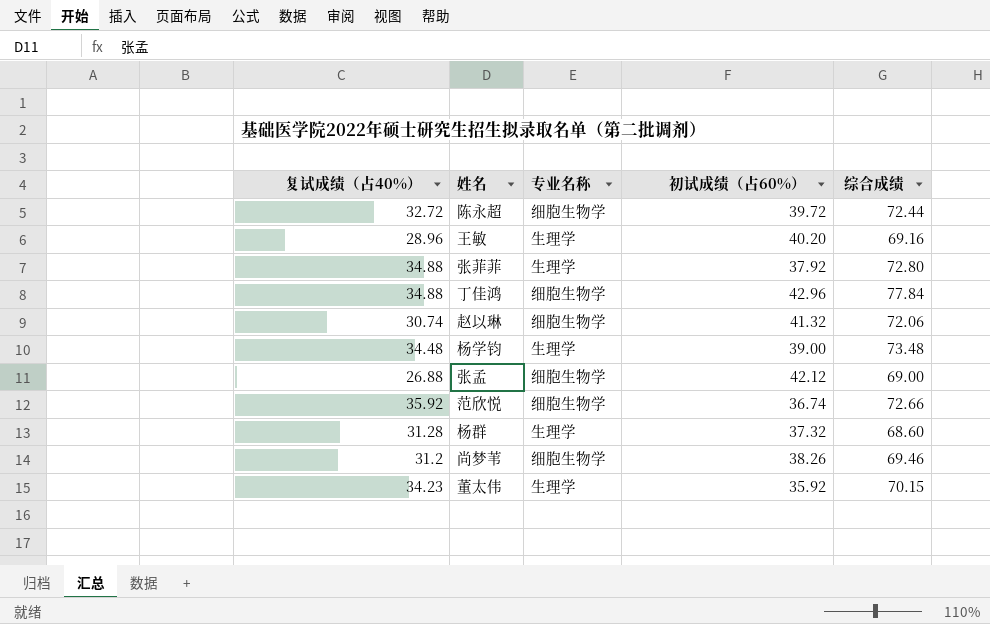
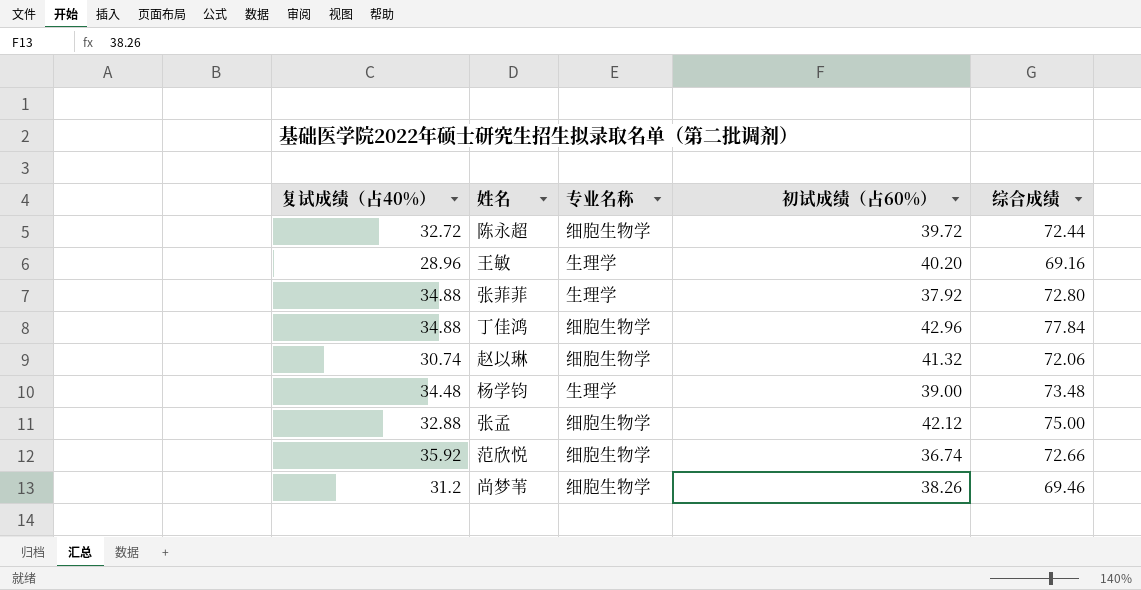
row 杨群: 31.28 | 生理学 | 37.32 | 68.60 -> none
row 董太伟: 34.23 | 生理学 | 35.92 | 70.15 -> none
张孟 | 复试成绩（占40%）: 26.88 -> 32.88
张孟 | 综合成绩: 69.00 -> 75.00

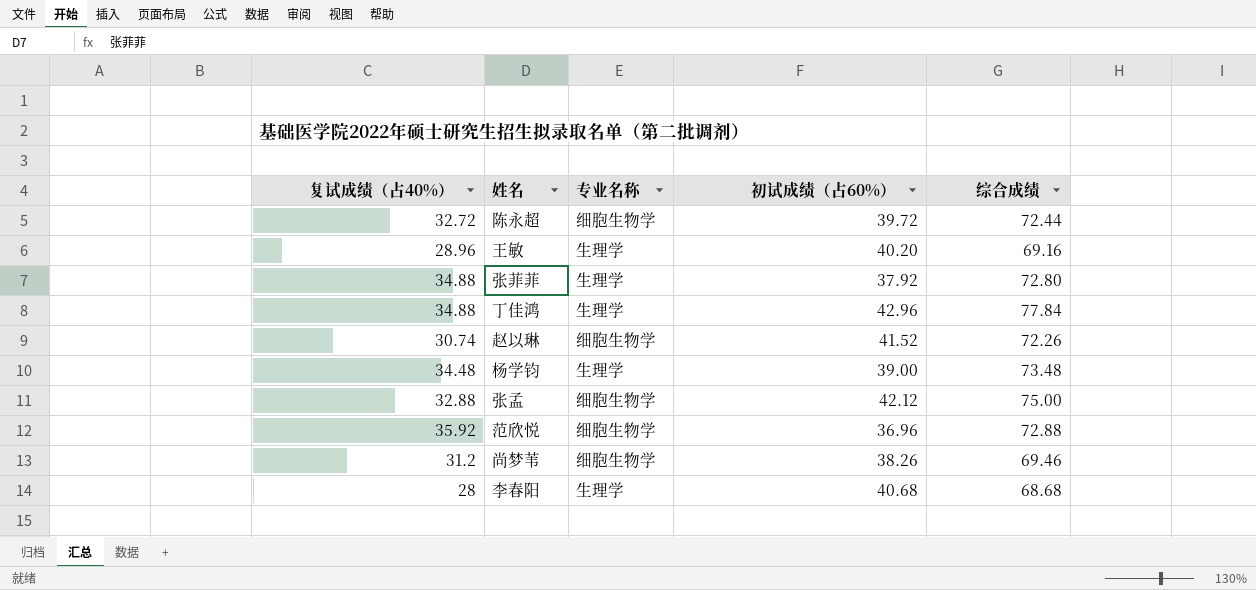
丁佳鸿 | 专业名称: 细胞生物学 -> 生理学
赵以琳 | 初试成绩（占60%）: 41.32 -> 41.52
赵以琳 | 综合成绩: 72.06 -> 72.26
范欣悦 | 初试成绩（占60%）: 36.74 -> 36.96
范欣悦 | 综合成绩: 72.66 -> 72.88
row 李春阳: none -> 28 | 生理学 | 40.68 | 68.68

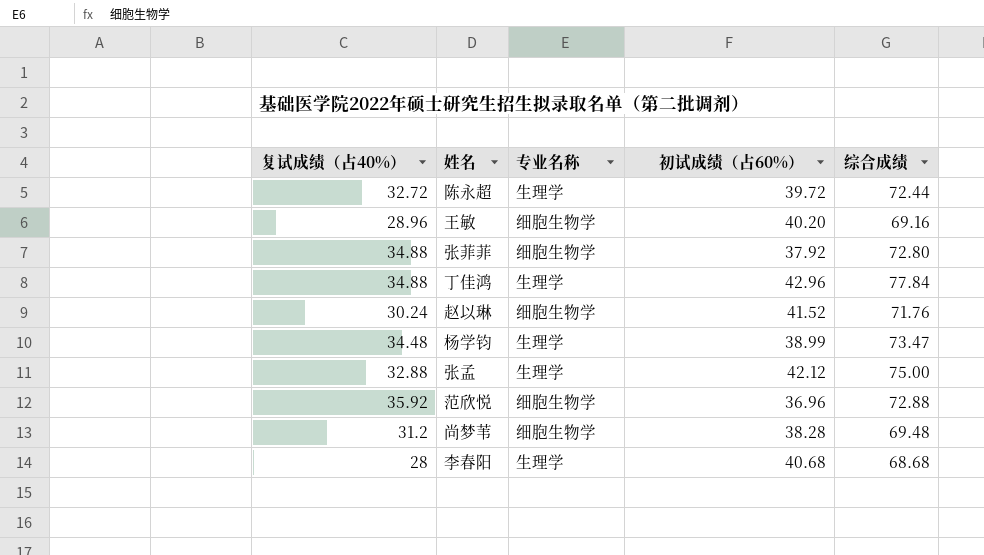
陈永超 | 专业名称: 细胞生物学 -> 生理学
王敏 | 专业名称: 生理学 -> 细胞生物学
张菲菲 | 专业名称: 生理学 -> 细胞生物学
赵以琳 | 复试成绩（占40%）: 30.74 -> 30.24
赵以琳 | 综合成绩: 72.26 -> 71.76
杨学钧 | 初试成绩（占60%）: 39.00 -> 38.99
杨学钧 | 综合成绩: 73.48 -> 73.47
张孟 | 专业名称: 细胞生物学 -> 生理学
尚梦苇 | 初试成绩（占60%）: 38.26 -> 38.28
尚梦苇 | 综合成绩: 69.46 -> 69.48

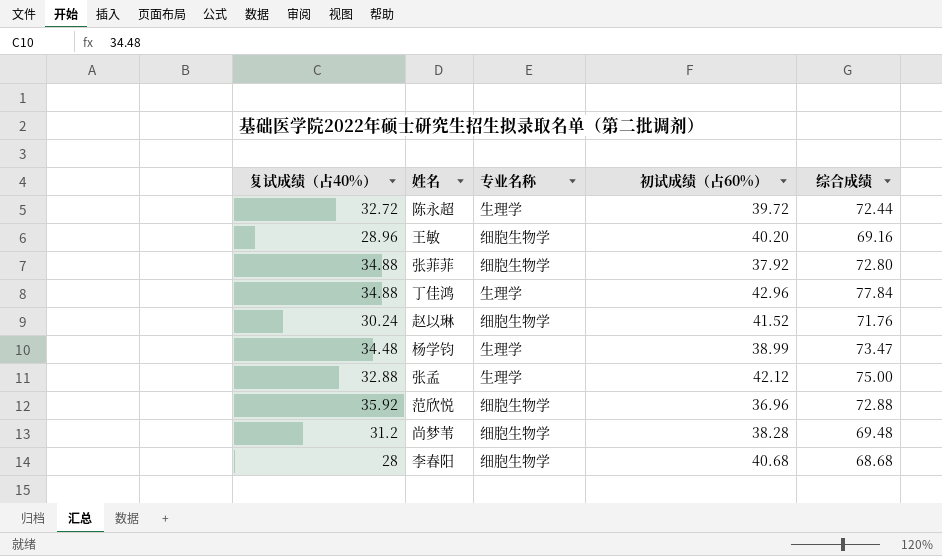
李春阳 | 专业名称: 生理学 -> 细胞生物学

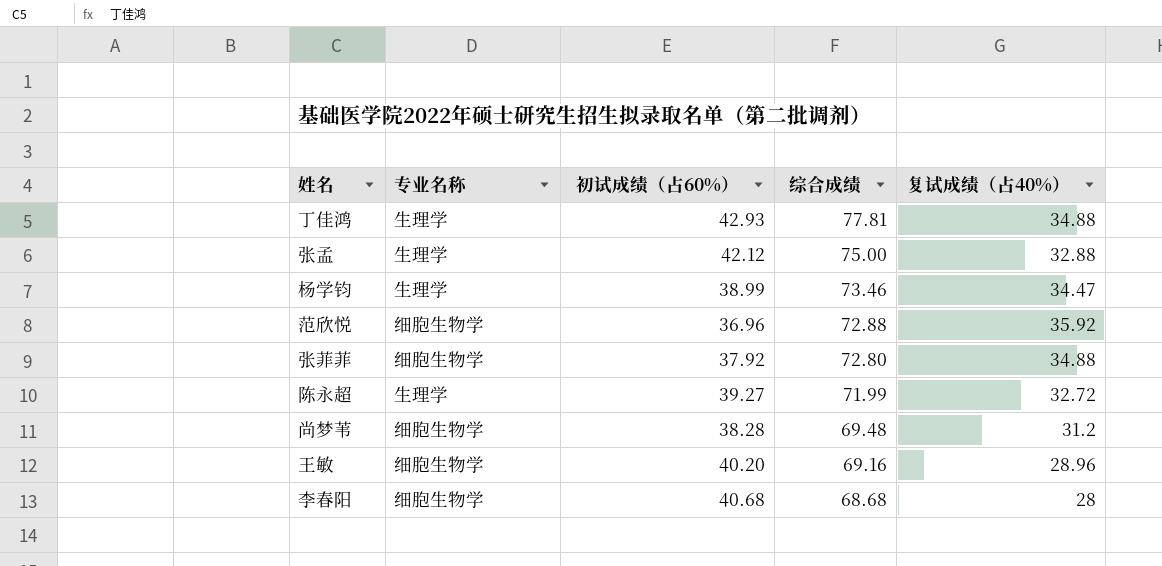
row order: none -> 综合成绩 descending
column 复试成绩（占40%） | position: 1 -> 5
row 赵以琳: 30.24 | 细胞生物学 | 41.52 | 71.76 -> none
丁佳鸿 | 初试成绩（占60%）: 42.96 -> 42.93
丁佳鸿 | 综合成绩: 77.84 -> 77.81
杨学钧 | 综合成绩: 73.47 -> 73.46
杨学钧 | 复试成绩（占40%）: 34.48 -> 34.47
陈永超 | 初试成绩（占60%）: 39.72 -> 39.27
陈永超 | 综合成绩: 72.44 -> 71.99

